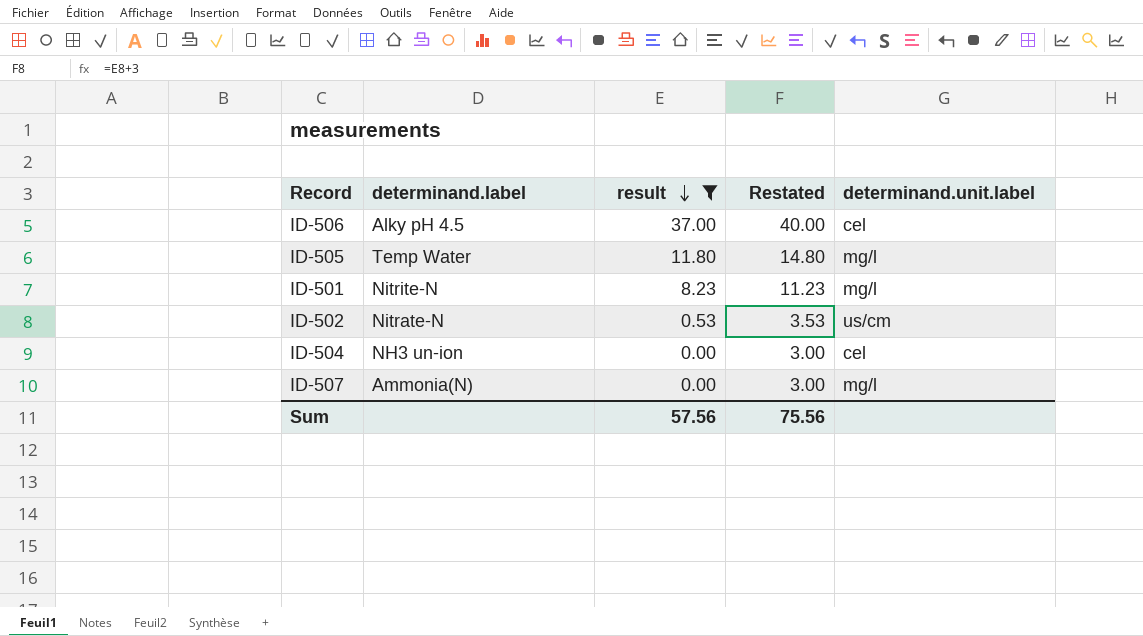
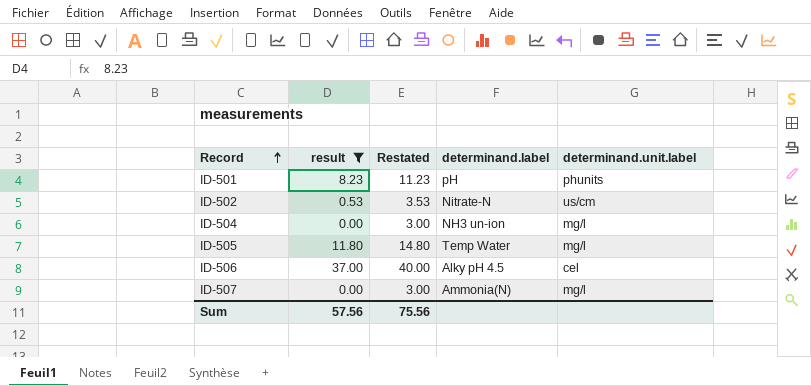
row order: result descending -> Record ascending
column determinand.label | position: 2 -> 4
ID-501 | determinand.label: Nitrite-N -> pH
ID-501 | determinand.unit.label: mg/l -> phunits
ID-504 | determinand.unit.label: cel -> mg/l

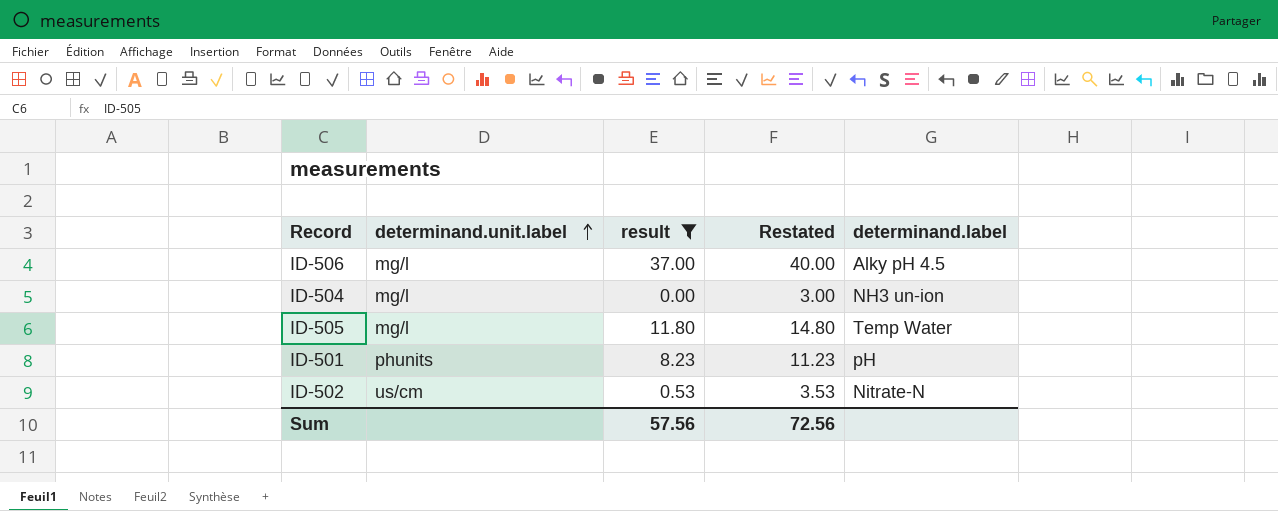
row order: Record ascending -> determinand.unit.label ascending
column determinand.unit.label | position: 5 -> 2
row ID-507: 0.00 | 3.00 | Ammonia(N) | mg/l -> none
ID-506 | determinand.unit.label: cel -> mg/l
Sum | Restated: 75.56 -> 72.56

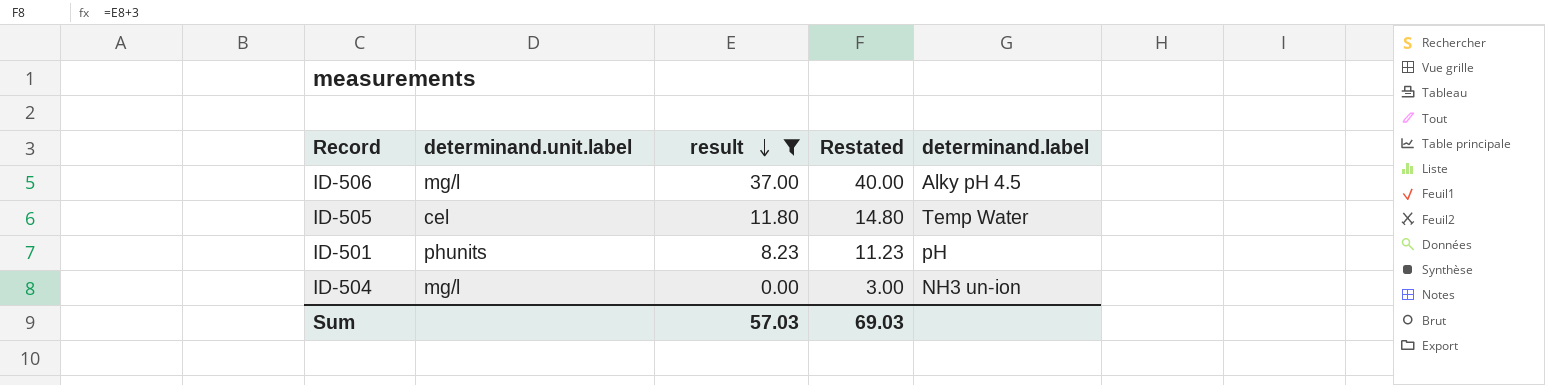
row order: determinand.unit.label ascending -> result descending
row ID-502: us/cm | 0.53 | 3.53 | Nitrate-N -> none
ID-505 | determinand.unit.label: mg/l -> cel
Sum | result: 57.56 -> 57.03
Sum | Restated: 72.56 -> 69.03

